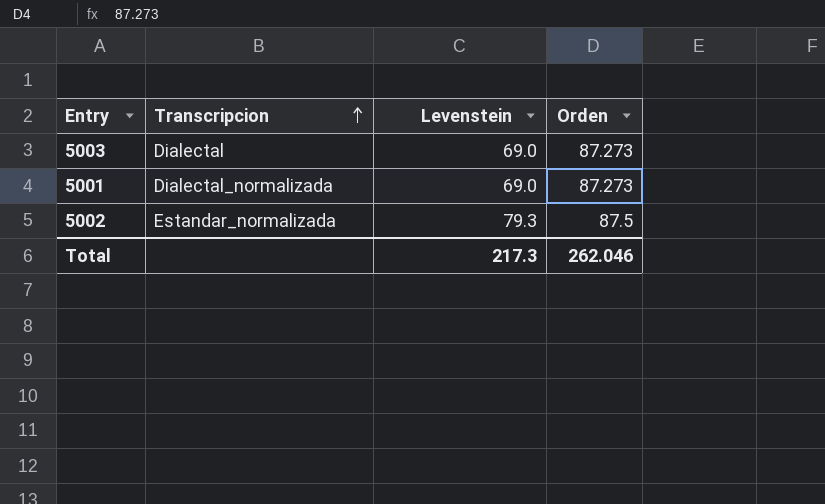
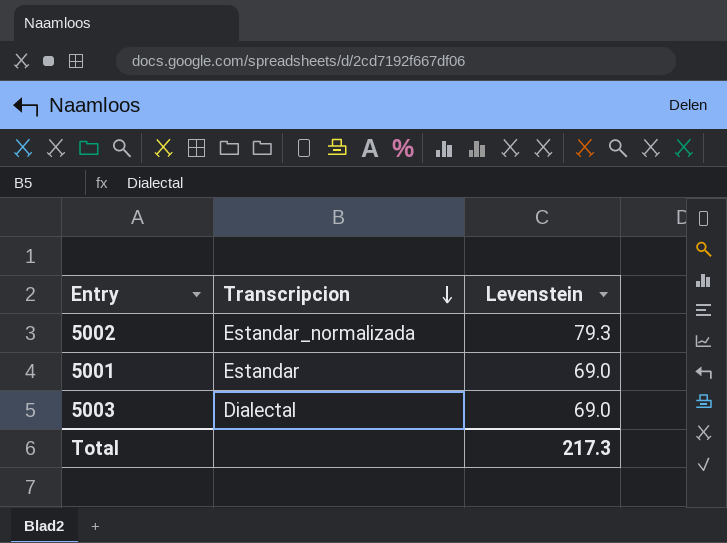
row order: Transcripcion ascending -> Transcripcion descending
column Orden | position: 4 -> none
5001 | Transcripcion: Dialectal_normalizada -> Estandar

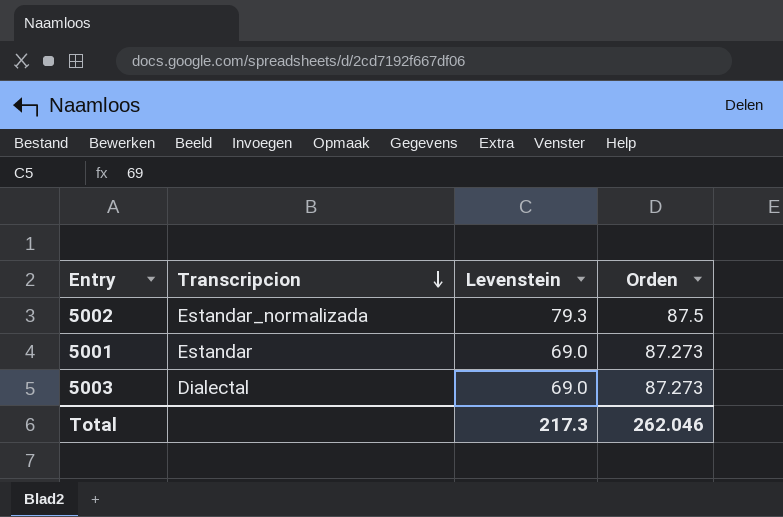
column Orden | position: none -> 4

